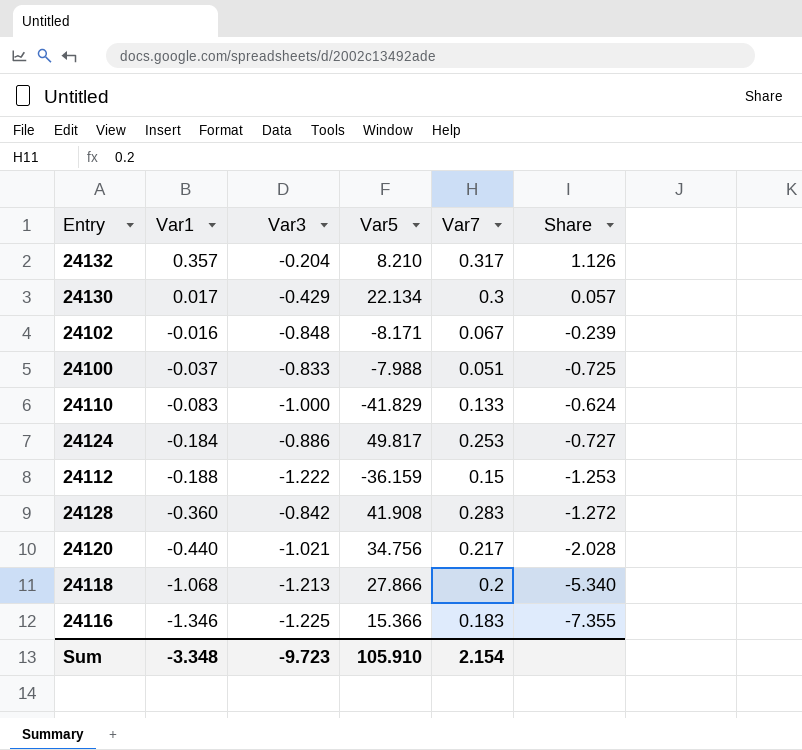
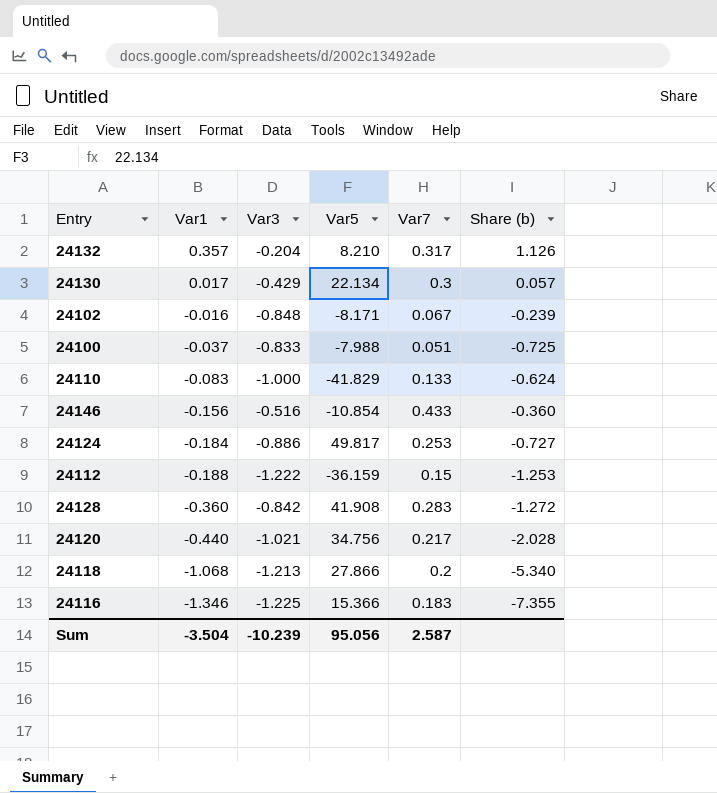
column name: Share -> Share (b)
row 24146: none -> -0.156 | -0.516 | -10.854 | 0.433 | -0.360
Sum | Var1: -3.348 -> -3.504
Sum | Var3: -9.723 -> -10.239
Sum | Var5: 105.910 -> 95.056
Sum | Var7: 2.154 -> 2.587

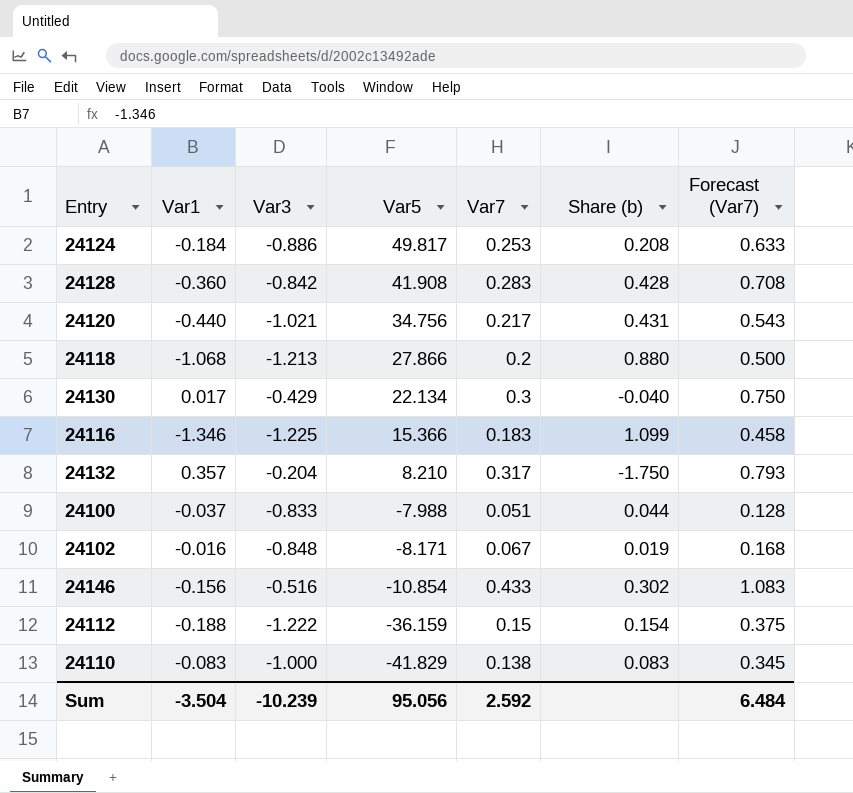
row order: Var1 descending -> Var5 descending
column Share (b) | formula: [Var1] / [Var7] -> [Var1] / [Var3]
column Forecast (Var7) | formula: none -> [Var7] * 2.5
24110 | Var7: 0.133 -> 0.138
Sum | Var7: 2.587 -> 2.592

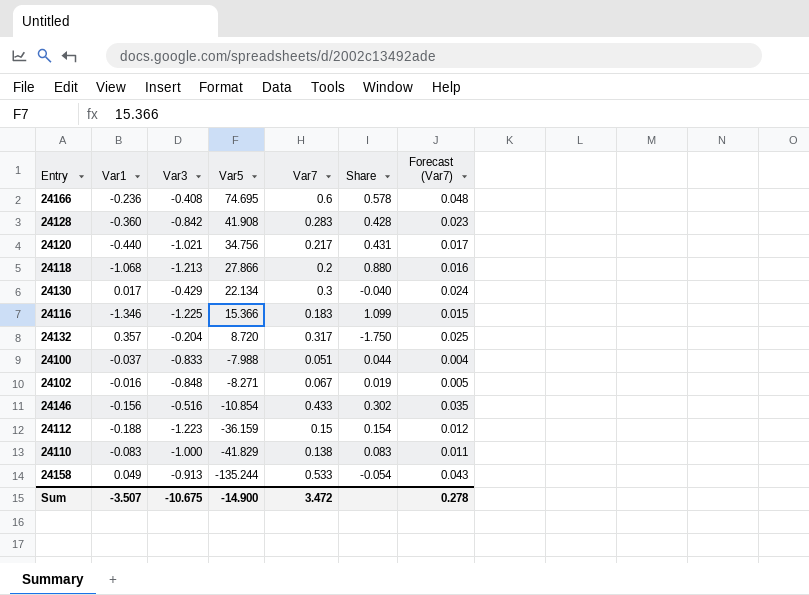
column name: Share (b) -> Share
column Forecast (Var7) | formula: [Var7] * 2.5 -> [Var7] * 0.08
row 24124: -0.184 | -0.886 | 49.817 | 0.253 | 0.208 | 0.633 -> none
row 24166: none -> -0.236 | -0.408 | 74.695 | 0.6 | 0.578 | 0.048
24132 | Var5: 8.210 -> 8.720
24102 | Var5: -8.171 -> -8.271
24112 | Var3: -1.222 -> -1.223
row 24158: none -> 0.049 | -0.913 | -135.244 | 0.533 | -0.054 | 0.043
Sum | Var1: -3.504 -> -3.507
Sum | Var3: -10.239 -> -10.675
Sum | Var5: 95.056 -> -14.900
Sum | Var7: 2.592 -> 3.472
Sum | Forecast (Var7): 6.484 -> 0.278

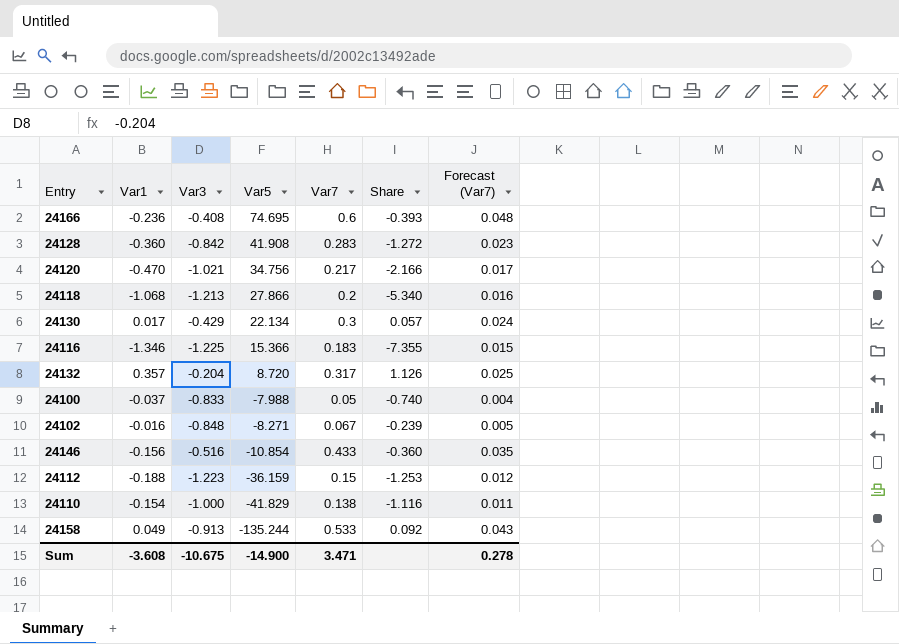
column Share | formula: [Var1] / [Var3] -> [Var1] / [Var7]
24120 | Var1: -0.440 -> -0.470
24100 | Var7: 0.051 -> 0.05
24110 | Var1: -0.083 -> -0.154
Sum | Var1: -3.507 -> -3.608
Sum | Var7: 3.472 -> 3.471

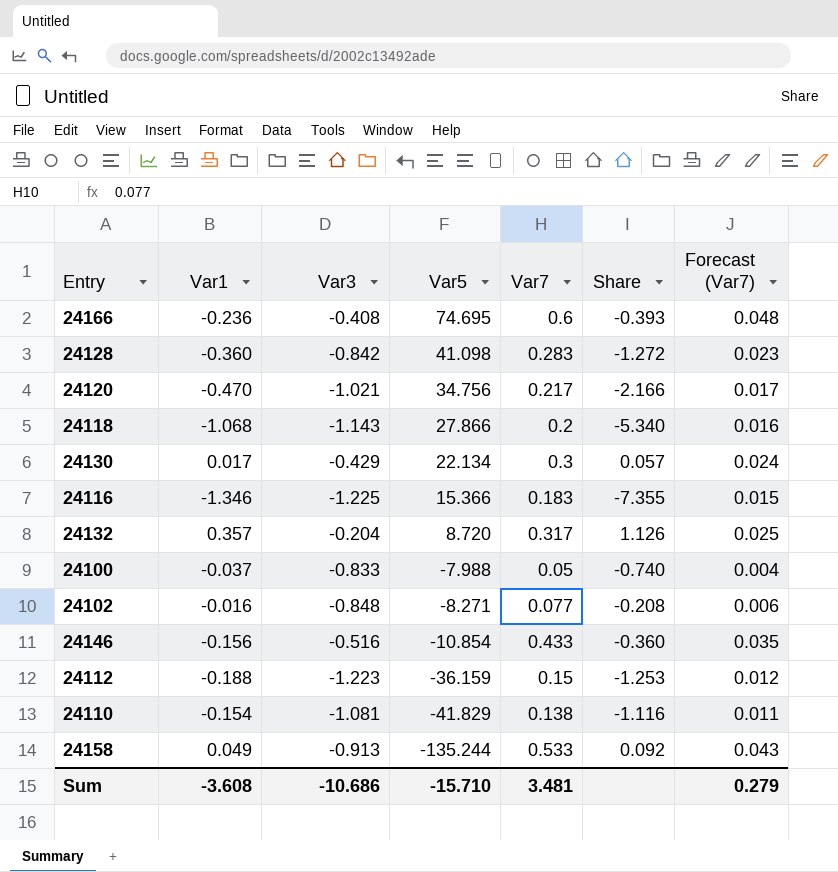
24128 | Var5: 41.908 -> 41.098
24118 | Var3: -1.213 -> -1.143
24102 | Var7: 0.067 -> 0.077
24102 | Share: -0.239 -> -0.208
24102 | Forecast (Var7): 0.005 -> 0.006
24110 | Var3: -1.000 -> -1.081
Sum | Var3: -10.675 -> -10.686
Sum | Var5: -14.900 -> -15.710
Sum | Var7: 3.471 -> 3.481
Sum | Forecast (Var7): 0.278 -> 0.279

